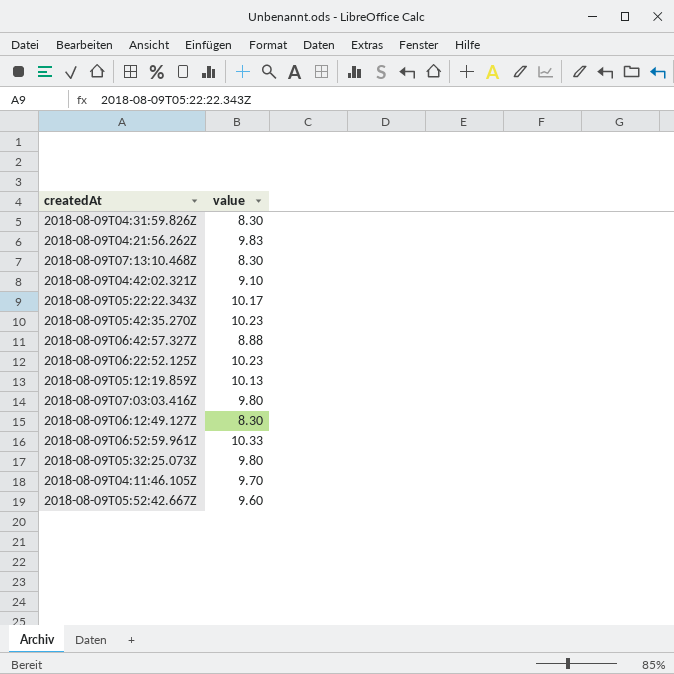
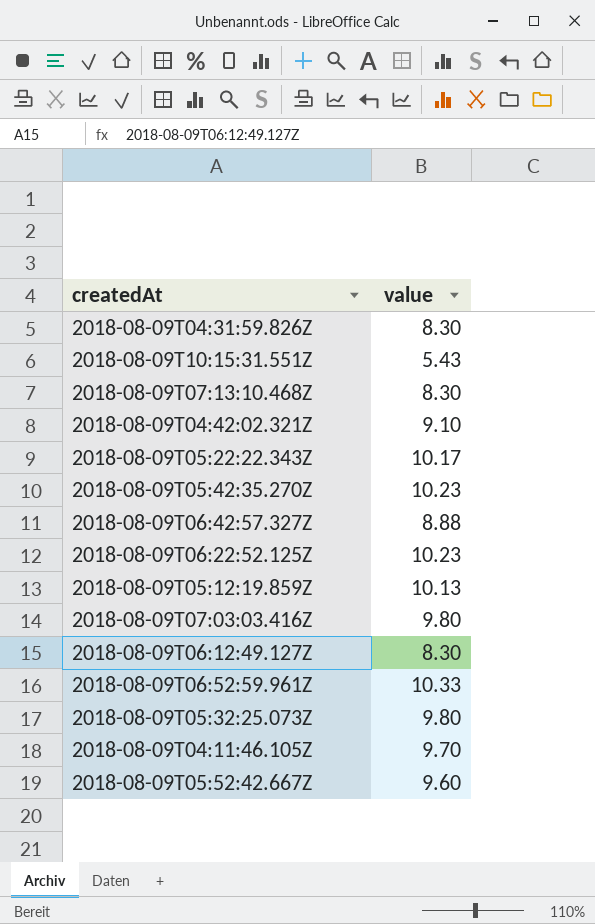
row 2018-08-09T04:21:56.262Z: 9.83 -> none
row 2018-08-09T10:15:31.551Z: none -> 5.43

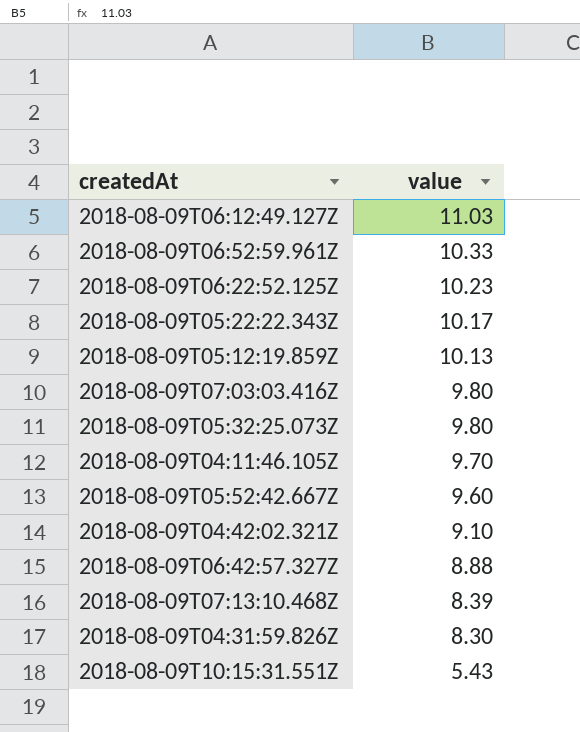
row order: none -> value descending
row 2018-08-09T05:42:35.270Z: 10.23 -> none
2018-08-09T06:12:49.127Z | value: 8.30 -> 11.03
2018-08-09T07:13:10.468Z | value: 8.30 -> 8.39

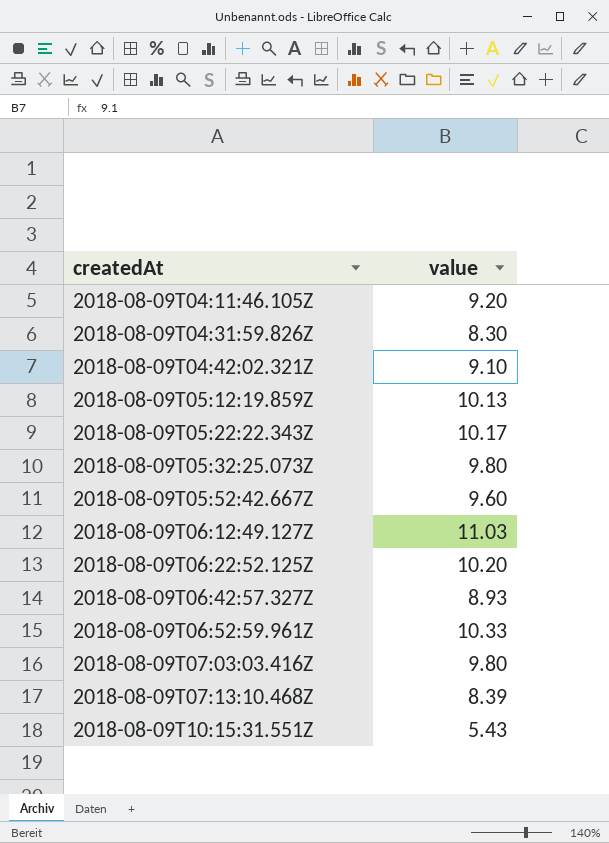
row order: value descending -> createdAt ascending
2018-08-09T04:11:46.105Z | value: 9.70 -> 9.20
2018-08-09T06:22:52.125Z | value: 10.23 -> 10.20
2018-08-09T06:42:57.327Z | value: 8.88 -> 8.93

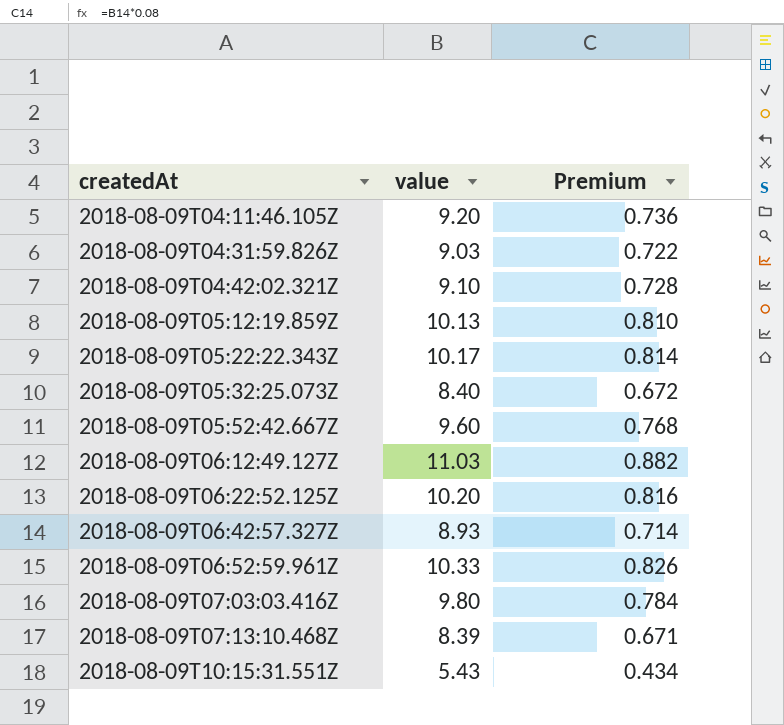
column Premium | formula: none -> [value] * 0.08
2018-08-09T04:31:59.826Z | value: 8.30 -> 9.03
2018-08-09T05:32:25.073Z | value: 9.80 -> 8.40

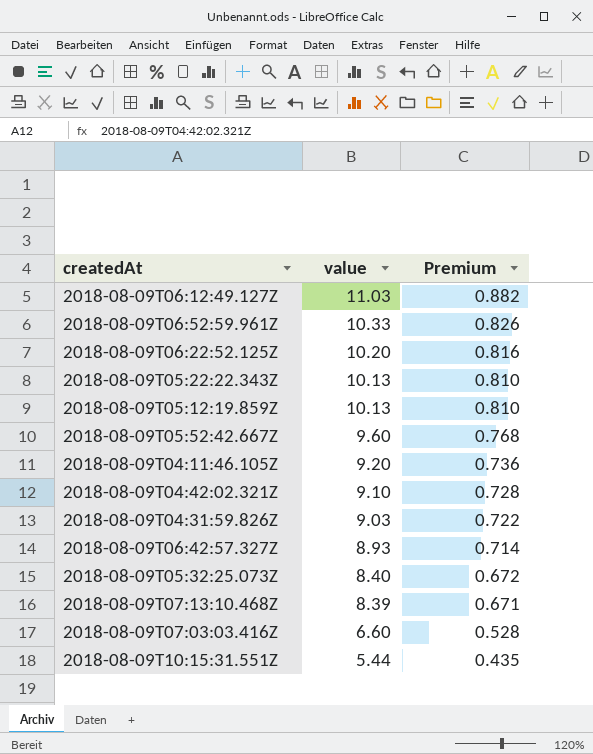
row order: createdAt ascending -> value descending
2018-08-09T05:22:22.343Z | value: 10.17 -> 10.13
2018-08-09T05:22:22.343Z | Premium: 0.814 -> 0.810
2018-08-09T07:03:03.416Z | value: 9.80 -> 6.60
2018-08-09T07:03:03.416Z | Premium: 0.784 -> 0.528
2018-08-09T10:15:31.551Z | value: 5.43 -> 5.44
2018-08-09T10:15:31.551Z | Premium: 0.434 -> 0.435

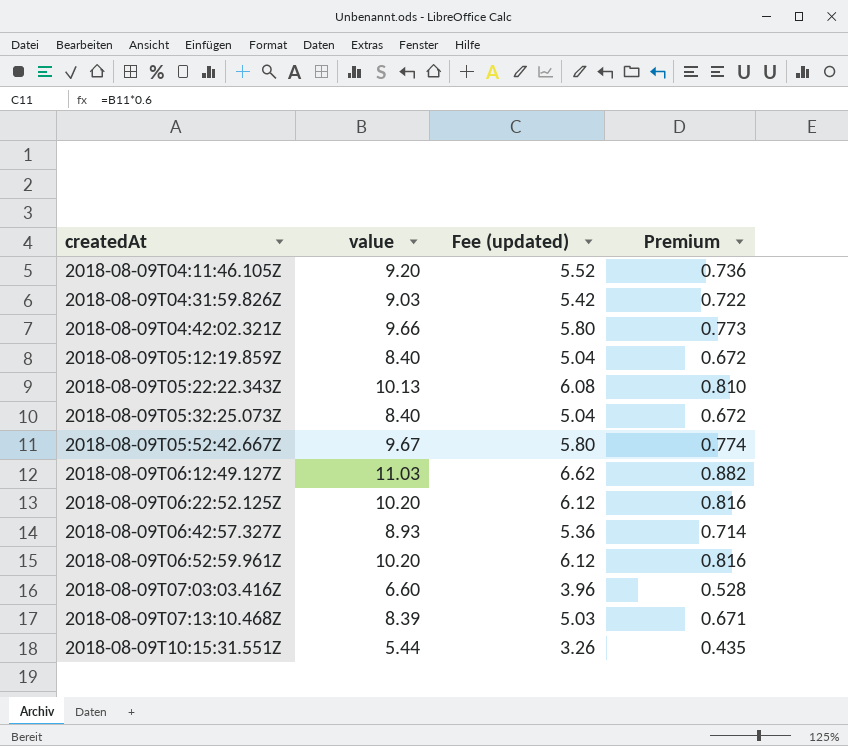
row order: value descending -> createdAt ascending
column Fee (updated) | formula: none -> [value] * 0.6
2018-08-09T04:42:02.321Z | value: 9.10 -> 9.66
2018-08-09T04:42:02.321Z | Premium: 0.728 -> 0.773
2018-08-09T05:12:19.859Z | value: 10.13 -> 8.40
2018-08-09T05:12:19.859Z | Premium: 0.810 -> 0.672
2018-08-09T05:52:42.667Z | value: 9.60 -> 9.67
2018-08-09T05:52:42.667Z | Premium: 0.768 -> 0.774
2018-08-09T06:52:59.961Z | value: 10.33 -> 10.20
2018-08-09T06:52:59.961Z | Premium: 0.826 -> 0.816

